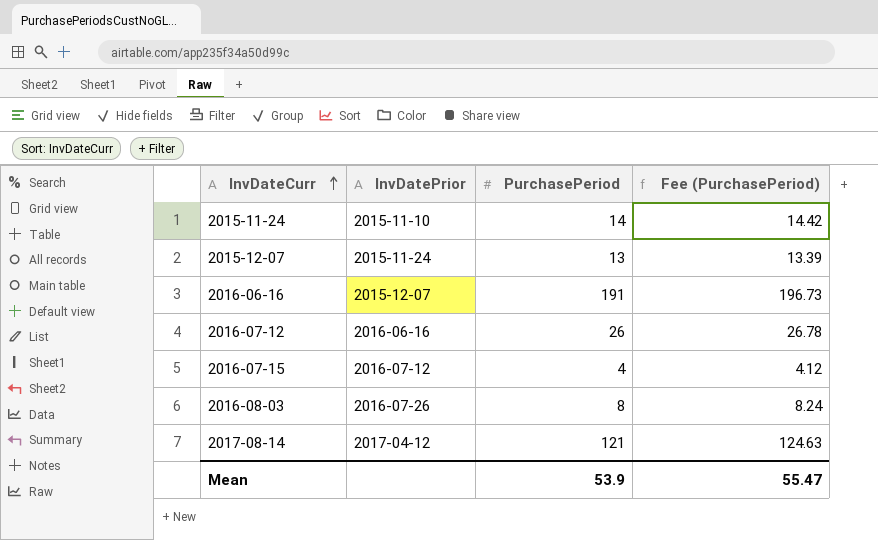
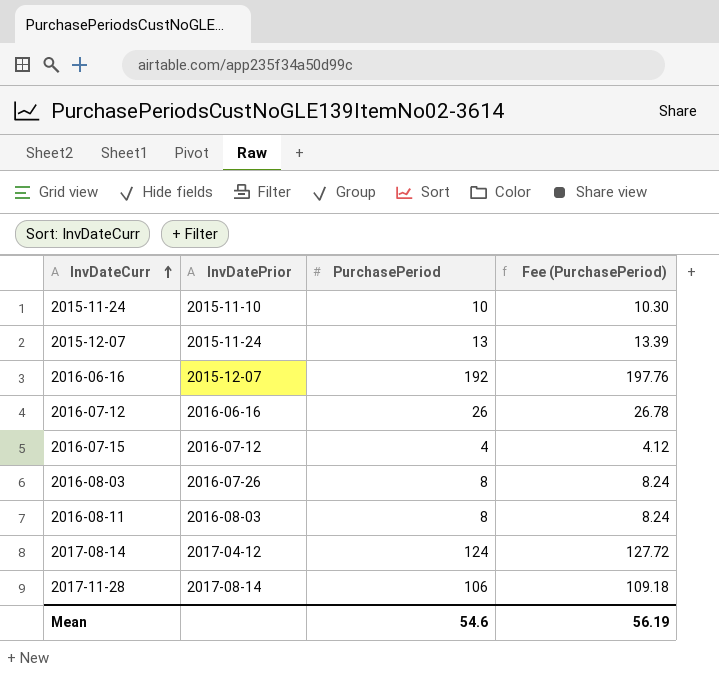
2015-11-24 | PurchasePeriod: 14 -> 10
2015-11-24 | Fee (PurchasePeriod): 14.42 -> 10.30
2016-06-16 | PurchasePeriod: 191 -> 192
2016-06-16 | Fee (PurchasePeriod): 196.73 -> 197.76
row 2016-08-11: none -> 2016-08-03 | 8 | 8.24
2017-08-14 | PurchasePeriod: 121 -> 124
2017-08-14 | Fee (PurchasePeriod): 124.63 -> 127.72
row 2017-11-28: none -> 2017-08-14 | 106 | 109.18
Mean | PurchasePeriod: 53.9 -> 54.6
Mean | Fee (PurchasePeriod): 55.47 -> 56.19

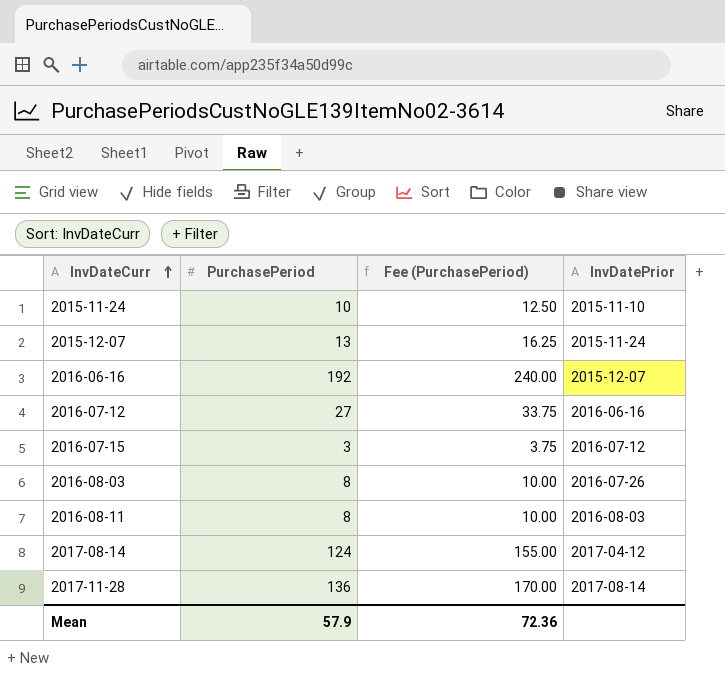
column Fee (PurchasePeriod) | formula: [PurchasePeriod] * 1.03 -> [PurchasePeriod] * 1.25
column InvDatePrior | position: 2 -> 4
2016-07-12 | PurchasePeriod: 26 -> 27
2016-07-15 | PurchasePeriod: 4 -> 3
2017-11-28 | PurchasePeriod: 106 -> 136
Mean | PurchasePeriod: 54.6 -> 57.9
Mean | Fee (PurchasePeriod): 56.19 -> 72.36

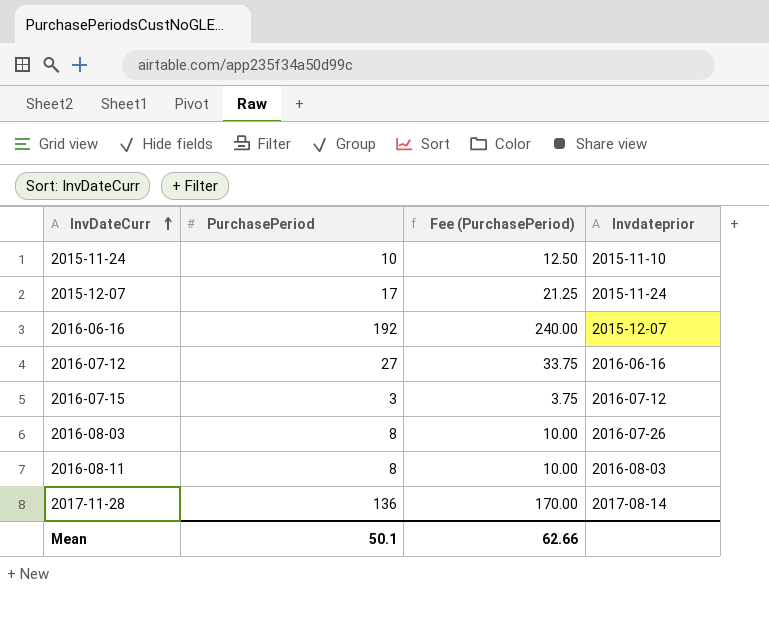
column name: InvDatePrior -> Invdateprior
row 2017-08-14: 124 | 155.00 | 2017-04-12 -> none
2015-12-07 | PurchasePeriod: 13 -> 17
2015-12-07 | Fee (PurchasePeriod): 16.25 -> 21.25
Mean | PurchasePeriod: 57.9 -> 50.1
Mean | Fee (PurchasePeriod): 72.36 -> 62.66

